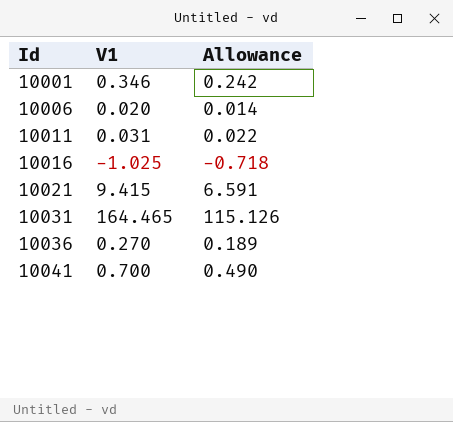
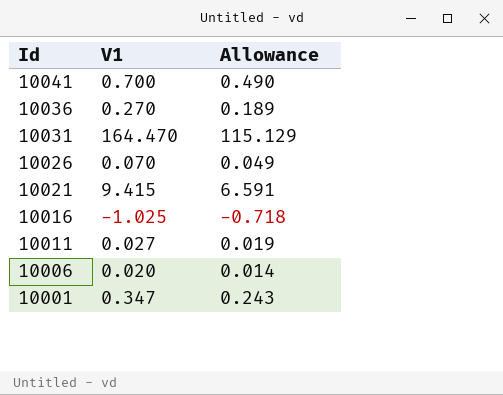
row order: Id ascending -> Id descending
10031 | V1: 164.465 -> 164.470
10031 | Allowance: 115.126 -> 115.129
row 10026: none -> 0.070 | 0.049
10011 | V1: 0.031 -> 0.027
10011 | Allowance: 0.022 -> 0.019
10001 | V1: 0.346 -> 0.347
10001 | Allowance: 0.242 -> 0.243

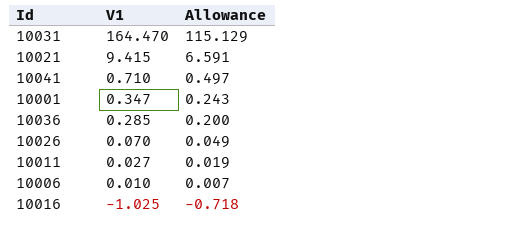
row order: Id descending -> V1 descending
10041 | V1: 0.700 -> 0.710
10041 | Allowance: 0.490 -> 0.497
10036 | V1: 0.270 -> 0.285
10036 | Allowance: 0.189 -> 0.200
10006 | V1: 0.020 -> 0.010
10006 | Allowance: 0.014 -> 0.007

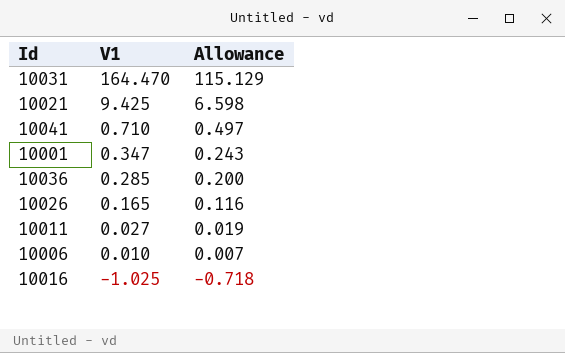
10021 | V1: 9.415 -> 9.425
10021 | Allowance: 6.591 -> 6.598
10026 | V1: 0.070 -> 0.165
10026 | Allowance: 0.049 -> 0.116

